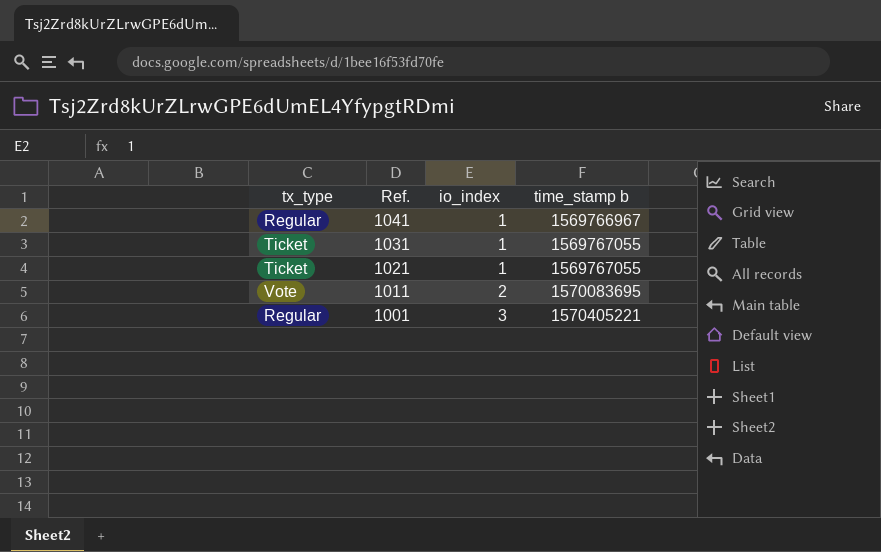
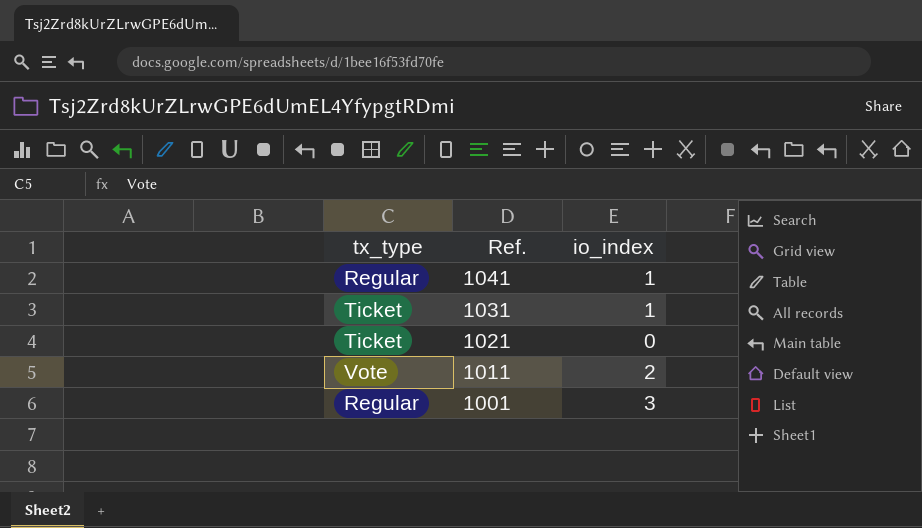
column time_stamp b | position: 4 -> none
1021 | io_index: 1 -> 0

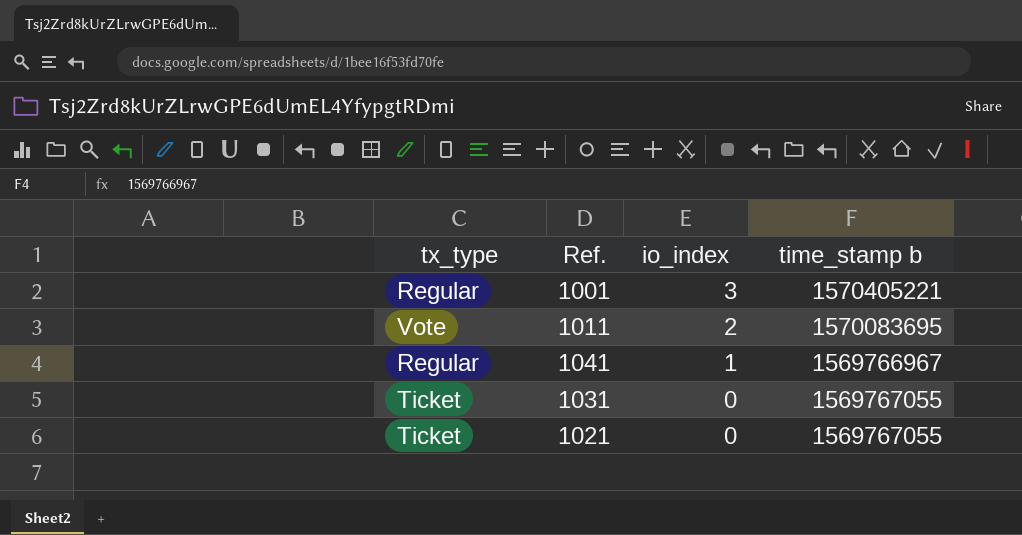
row order: Ref. descending -> io_index descending
column time_stamp b | position: none -> 4
1031 | io_index: 1 -> 0

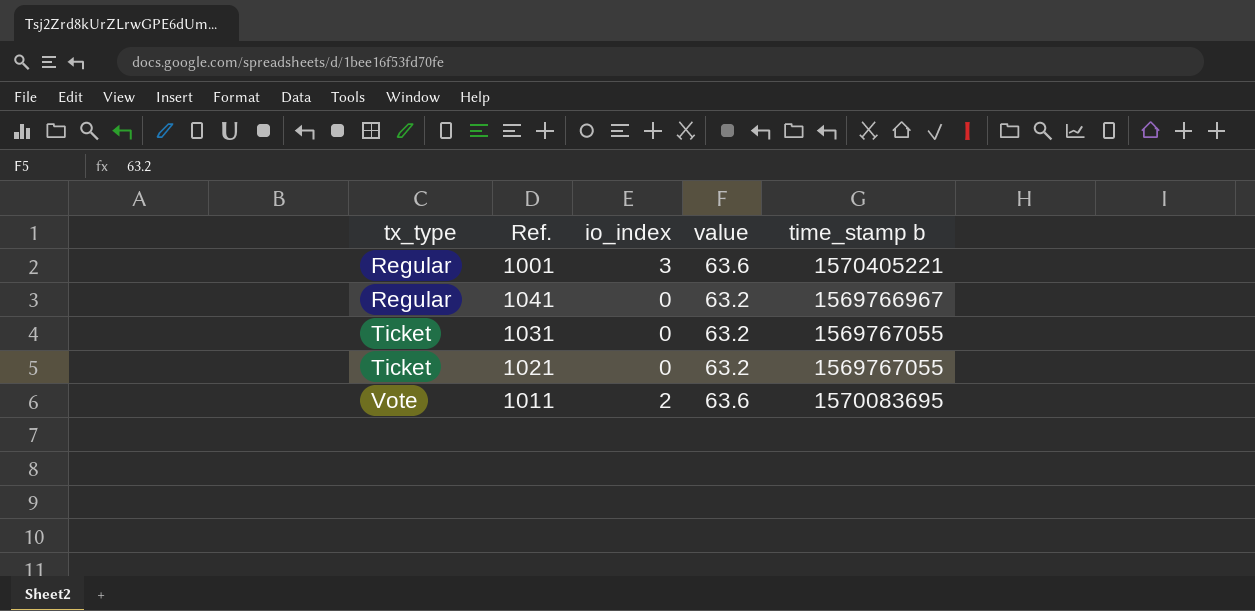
row order: io_index descending -> tx_type ascending
column value | position: none -> 4
1041 | io_index: 1 -> 0

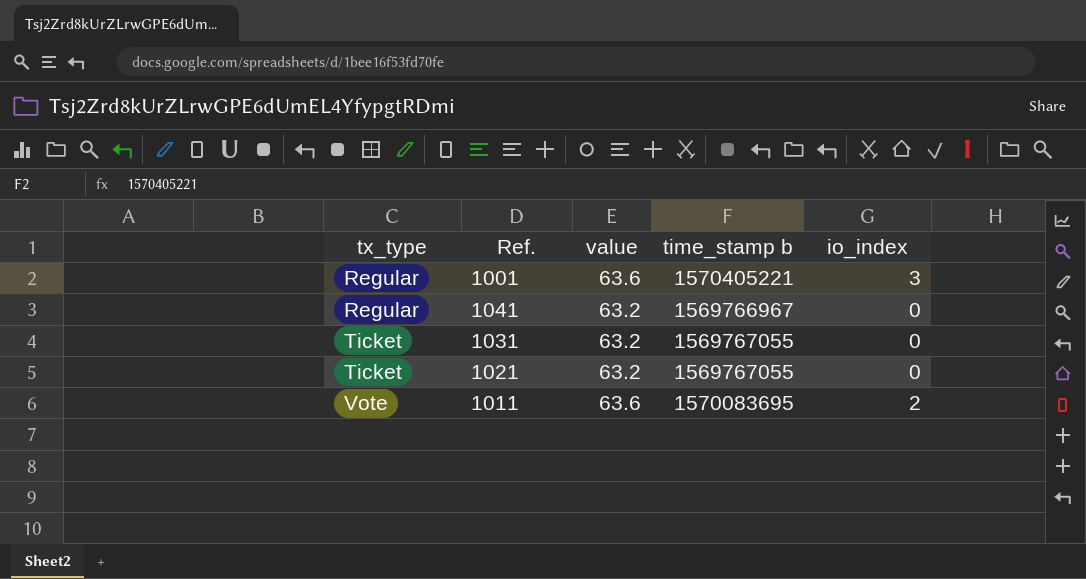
column io_index | position: 3 -> 5

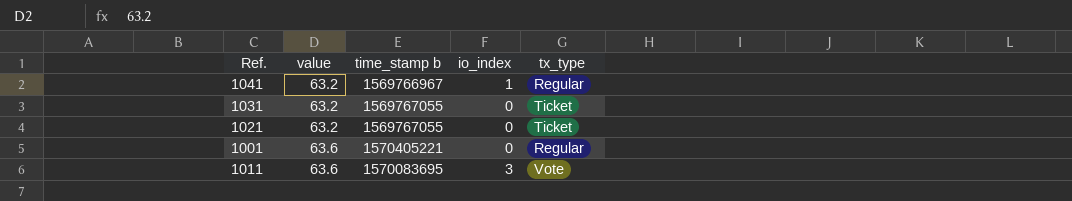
row order: tx_type ascending -> value ascending
column tx_type | position: 1 -> 5
1041 | io_index: 0 -> 1
1001 | io_index: 3 -> 0
1011 | io_index: 2 -> 3

